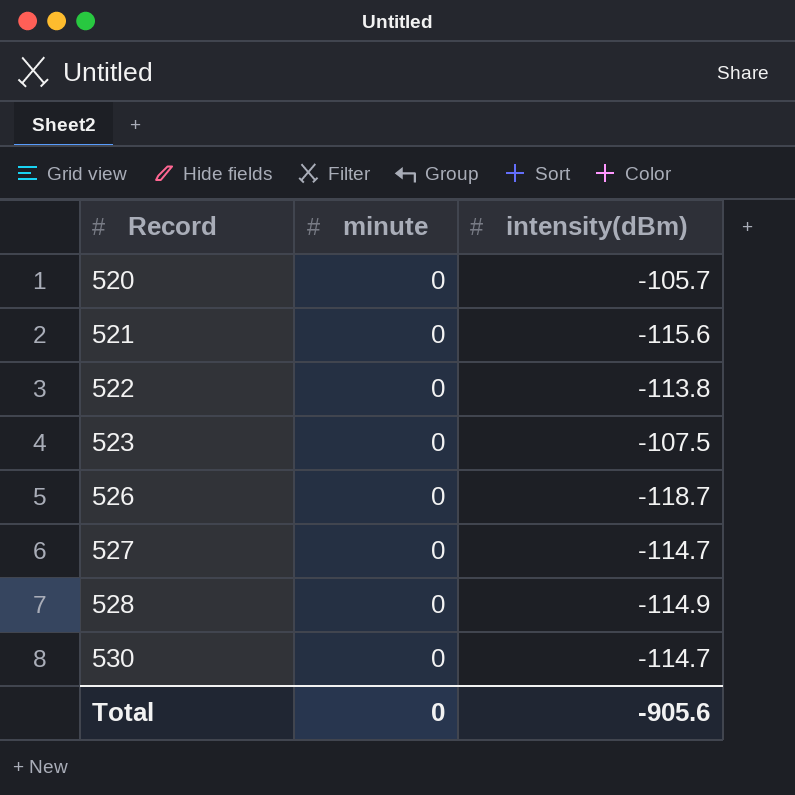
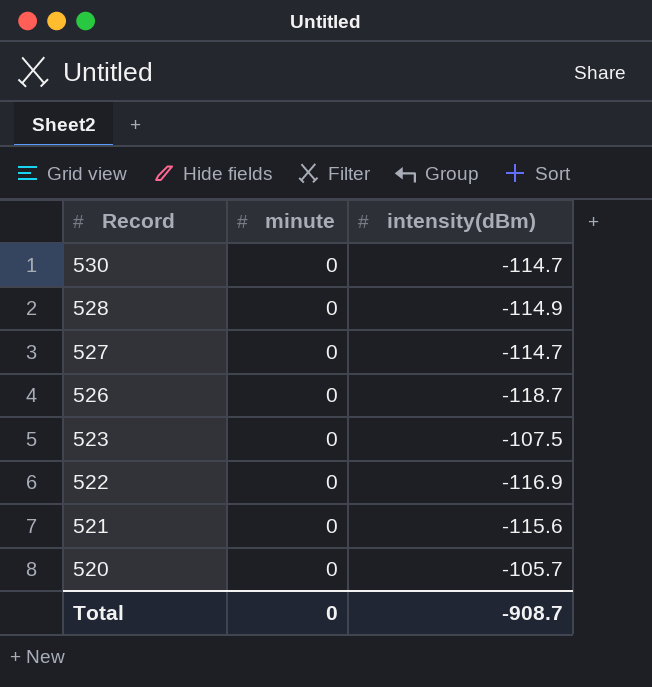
row order: Record ascending -> Record descending
522 | intensity(dBm): -113.8 -> -116.9
Total | intensity(dBm): -905.6 -> -908.7

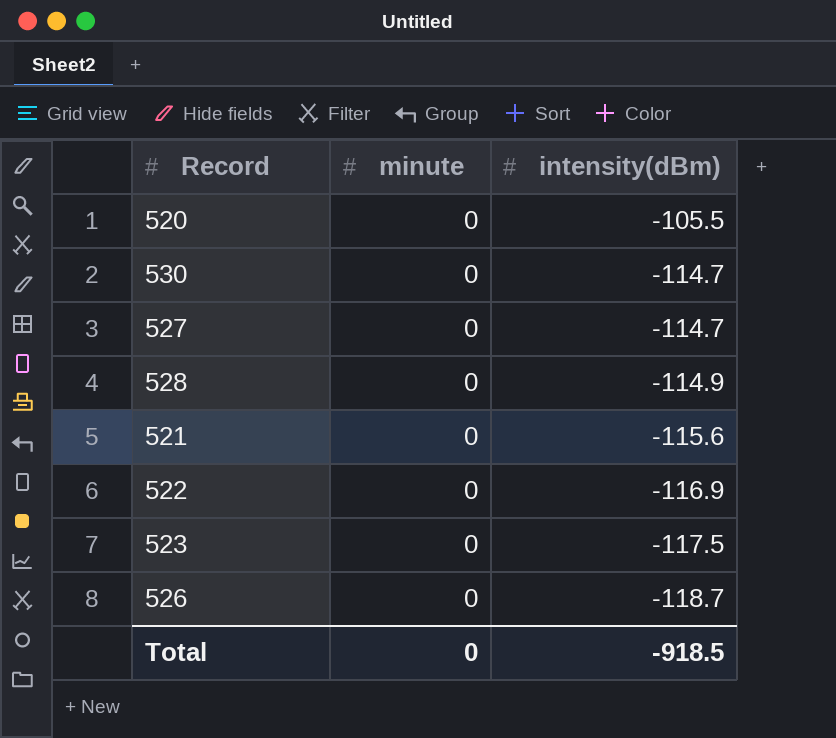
row order: Record descending -> intensity(dBm) descending
520 | intensity(dBm): -105.7 -> -105.5
523 | intensity(dBm): -107.5 -> -117.5
Total | intensity(dBm): -908.7 -> -918.5

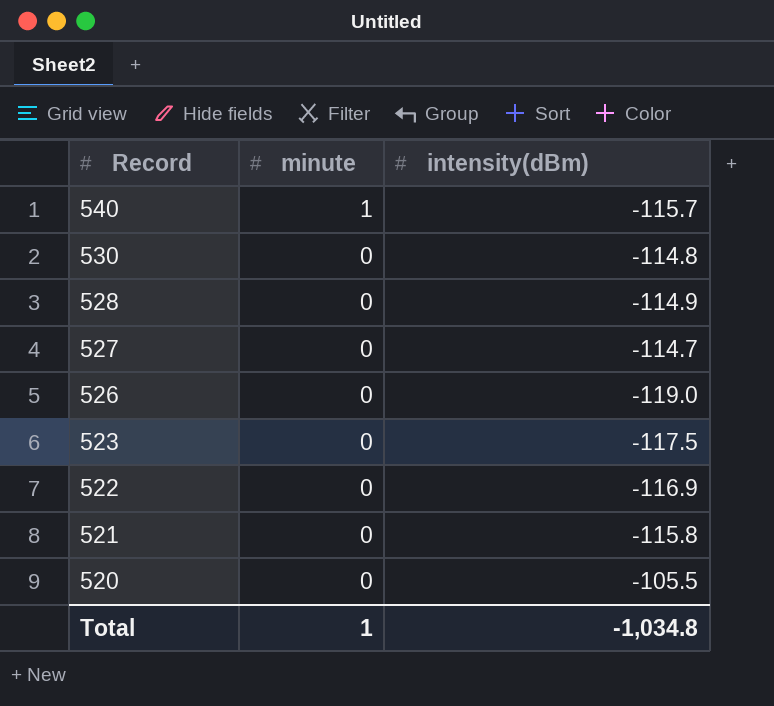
row order: intensity(dBm) descending -> Record descending
row 540: none -> 1 | -115.7
530 | intensity(dBm): -114.7 -> -114.8
526 | intensity(dBm): -118.7 -> -119.0
521 | intensity(dBm): -115.6 -> -115.8
Total | minute: 0 -> 1
Total | intensity(dBm): -918.5 -> -1,034.8

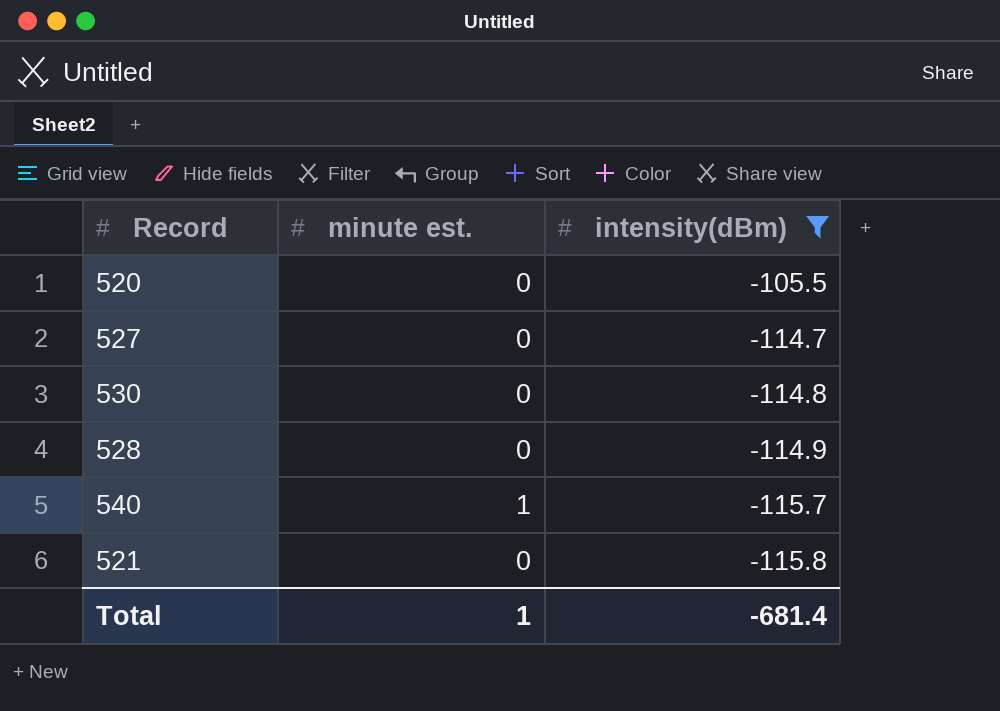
filter: none -> intensity(dBm) >= -115.8
row order: Record descending -> intensity(dBm) descending
column name: minute -> minute est.
Total | intensity(dBm): -1,034.8 -> -681.4

